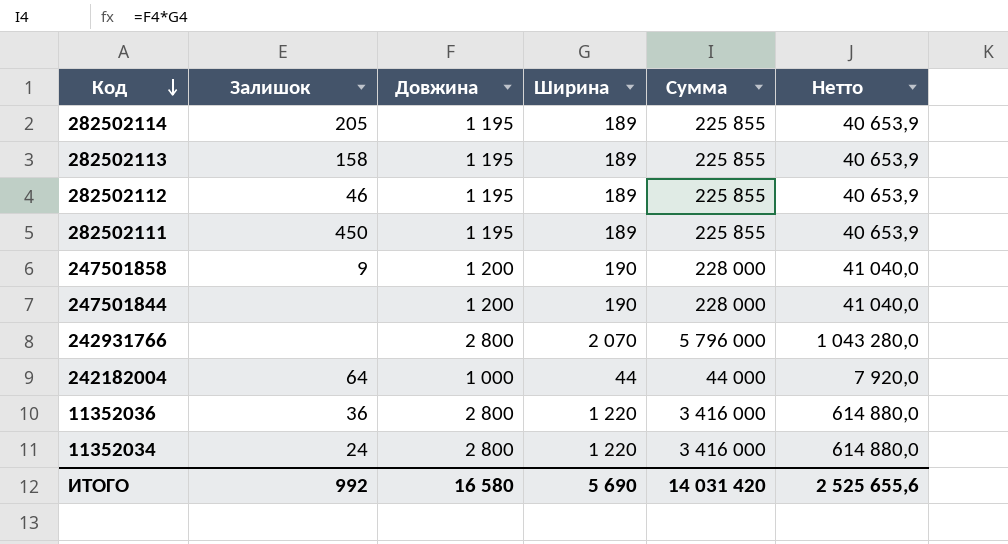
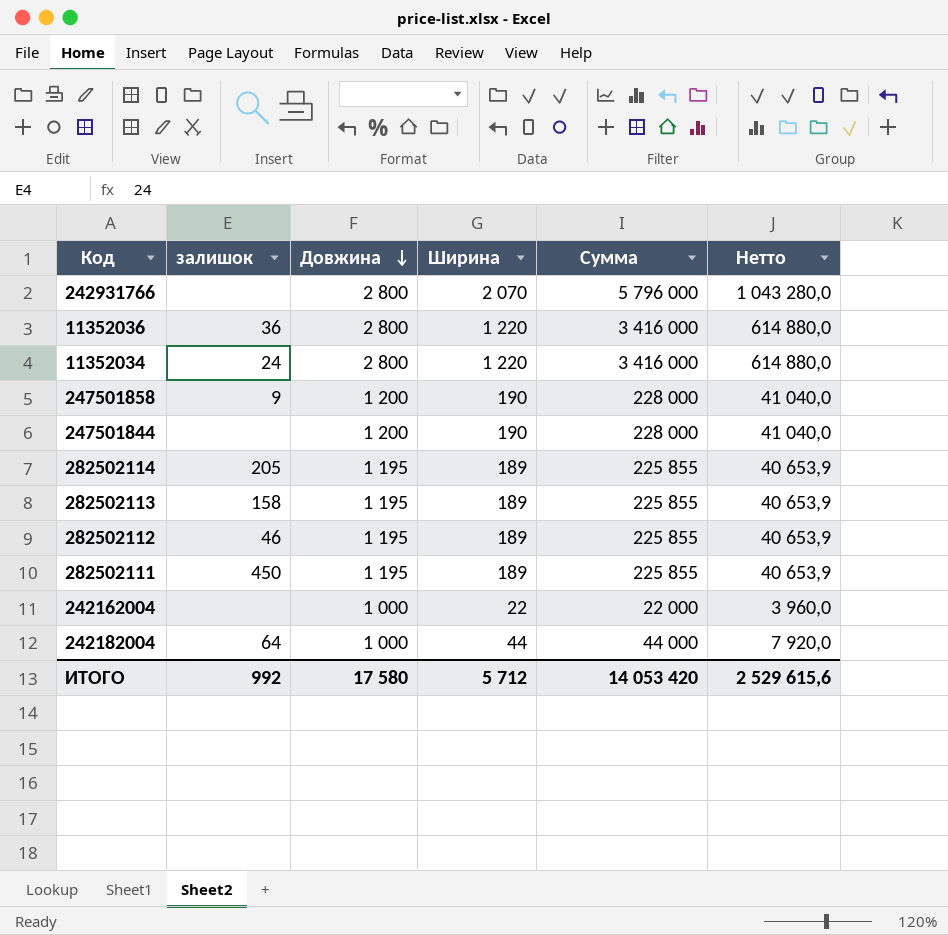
row order: Код descending -> Довжина descending
column name: Залишок -> залишок
row 242162004: none -> none | 1 000 | 22 | 22 000 | 3 960,0
ИТОГО | Довжина: 16 580 -> 17 580
ИТОГО | Ширина: 5 690 -> 5 712
ИТОГО | Сумма: 14 031 420 -> 14 053 420
ИТОГО | Нетто: 2 525 655,6 -> 2 529 615,6

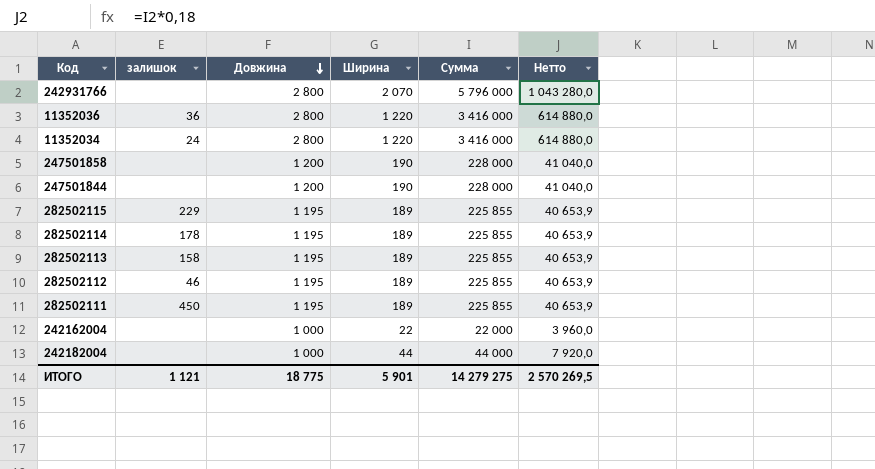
247501858 | залишок: 9 -> none
row 282502115: none -> 229 | 1 195 | 189 | 225 855 | 40 653,9
282502114 | залишок: 205 -> 178
242182004 | залишок: 64 -> none
ИТОГО | залишок: 992 -> 1 121
ИТОГО | Довжина: 17 580 -> 18 775
ИТОГО | Ширина: 5 712 -> 5 901
ИТОГО | Сумма: 14 053 420 -> 14 279 275
ИТОГО | Нетто: 2 529 615,6 -> 2 570 269,5

